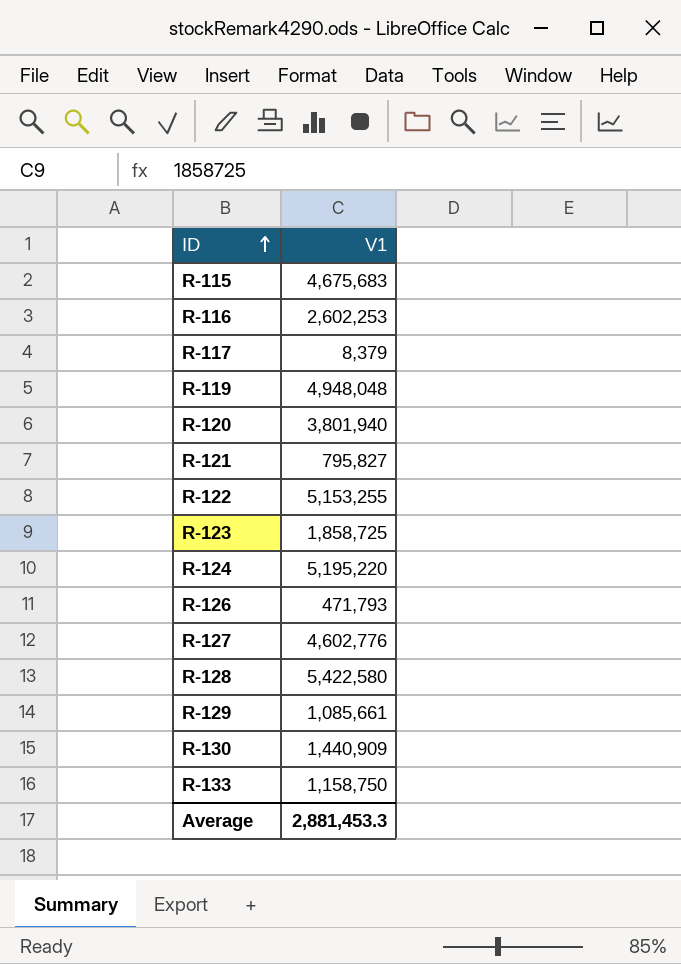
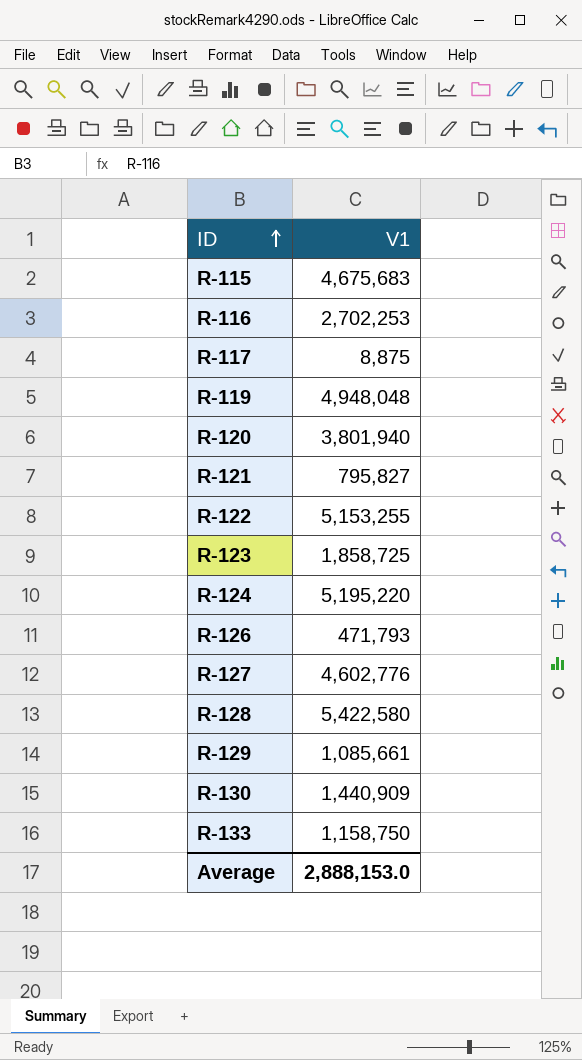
R-116 | V1: 2,602,253 -> 2,702,253
R-117 | V1: 8,379 -> 8,875
Average | V1: 2,881,453.3 -> 2,888,153.0

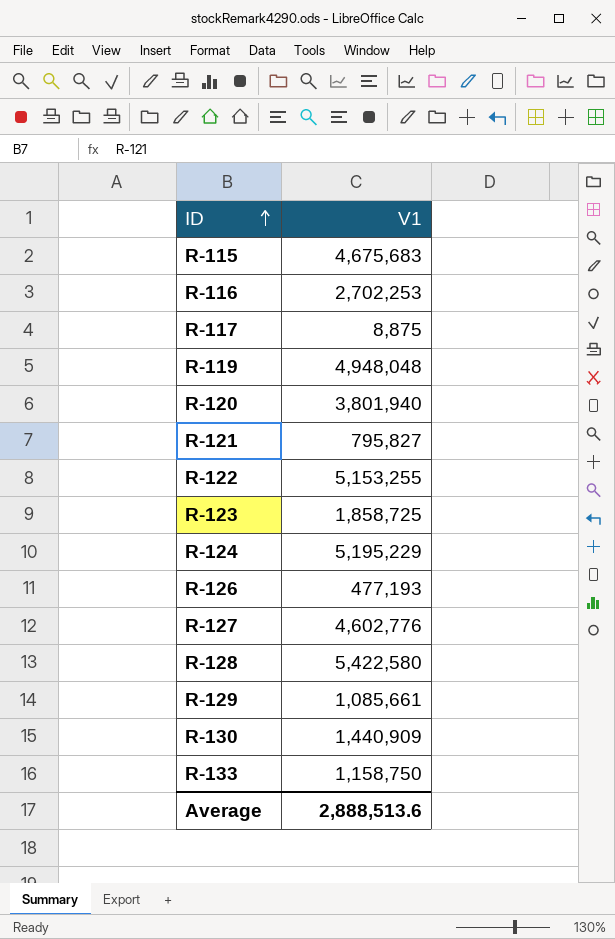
R-124 | V1: 5,195,220 -> 5,195,229
R-126 | V1: 471,793 -> 477,193
Average | V1: 2,888,153.0 -> 2,888,513.6

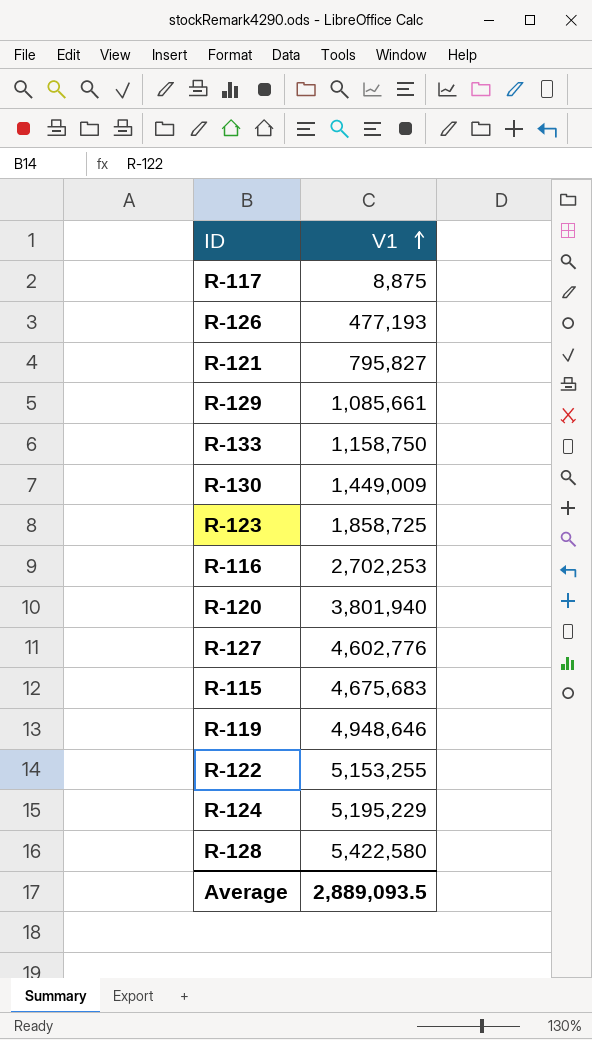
row order: ID ascending -> V1 ascending
R-130 | V1: 1,440,909 -> 1,449,009
R-119 | V1: 4,948,048 -> 4,948,646
Average | V1: 2,888,513.6 -> 2,889,093.5

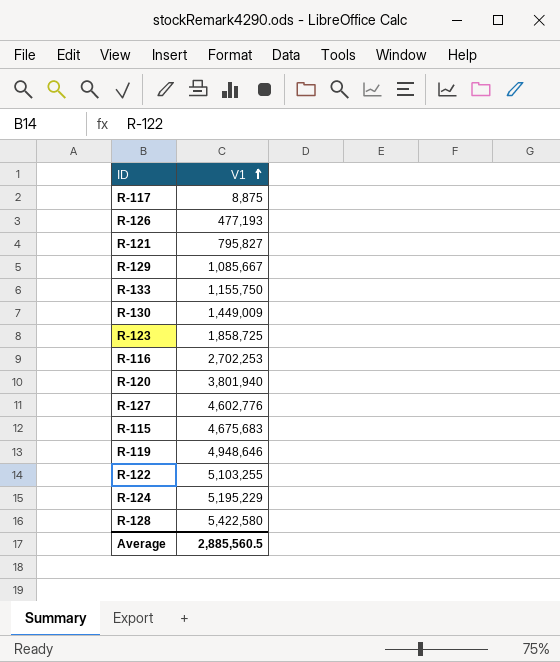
R-129 | V1: 1,085,661 -> 1,085,667
R-133 | V1: 1,158,750 -> 1,155,750
R-122 | V1: 5,153,255 -> 5,103,255
Average | V1: 2,889,093.5 -> 2,885,560.5

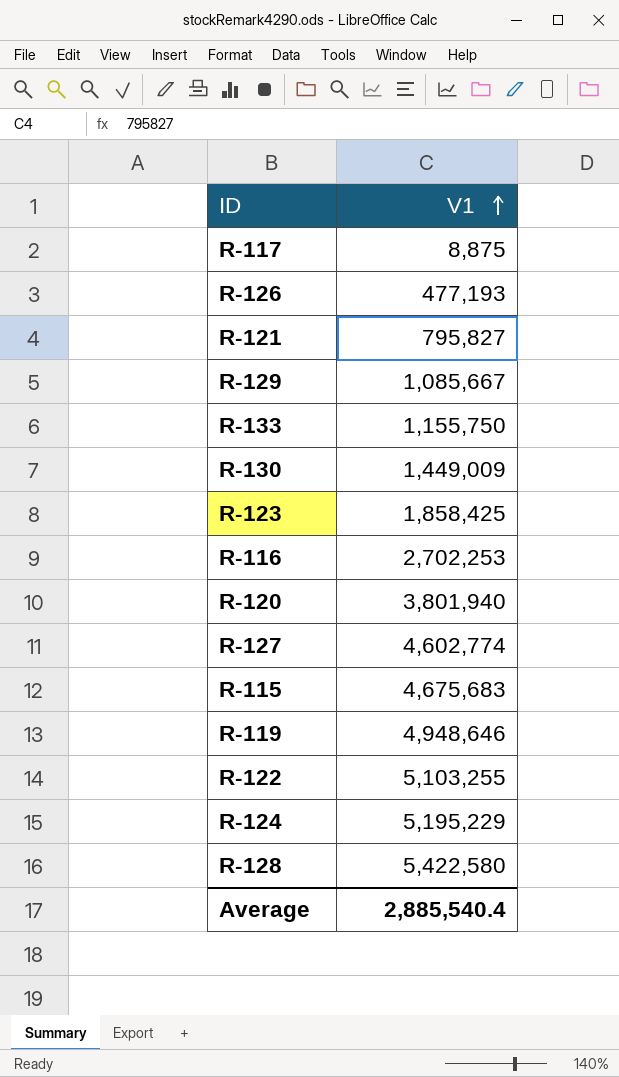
R-123 | V1: 1,858,725 -> 1,858,425
R-127 | V1: 4,602,776 -> 4,602,774
Average | V1: 2,885,560.5 -> 2,885,540.4

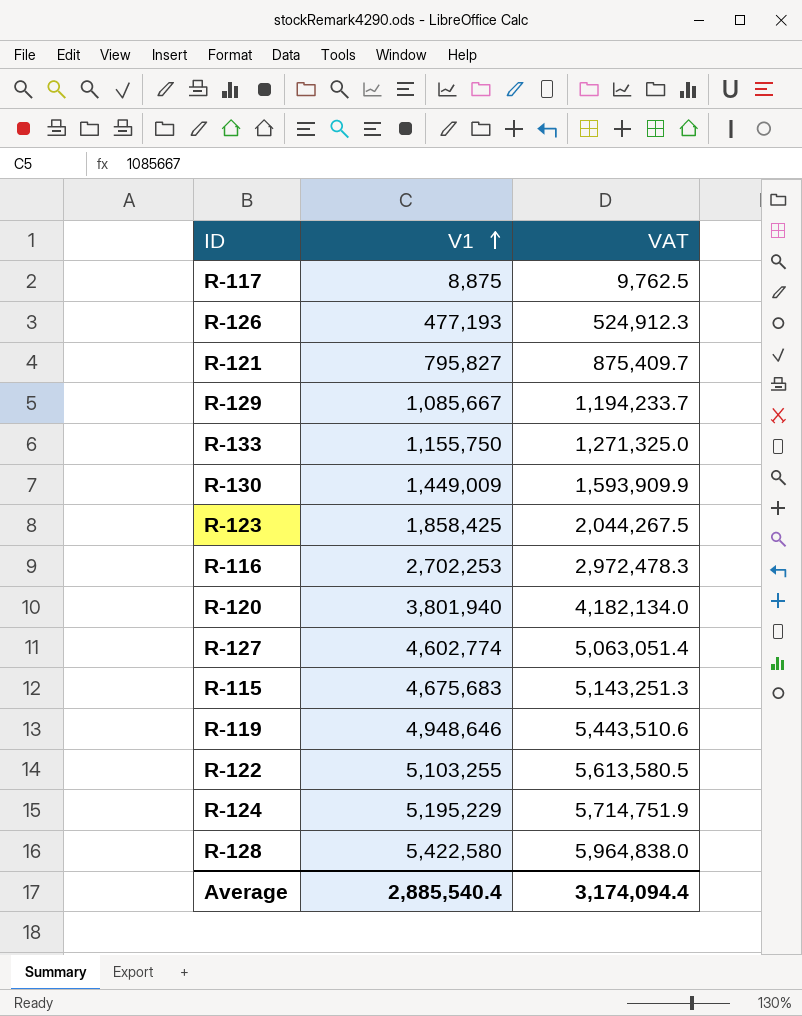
column VAT | formula: none -> [V1] * 1.1

